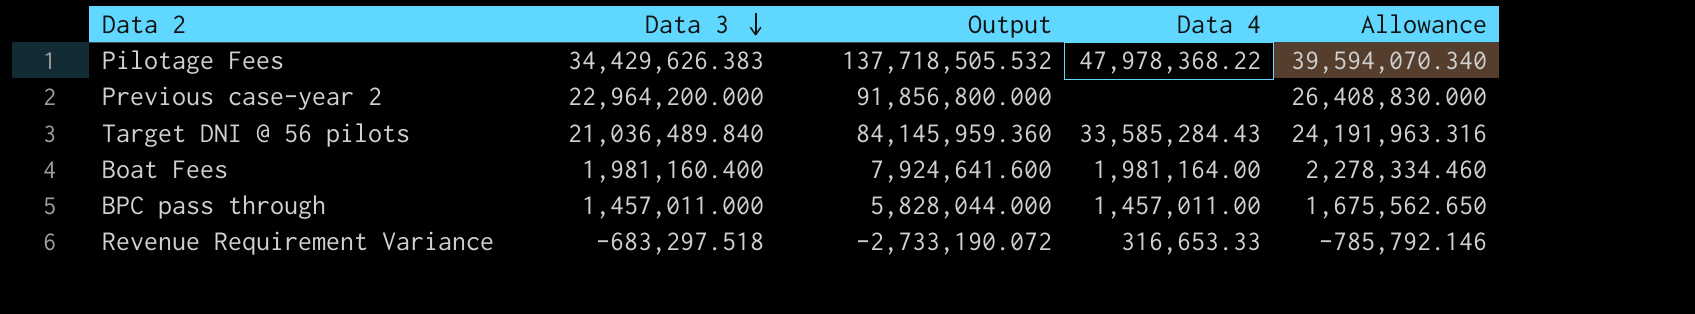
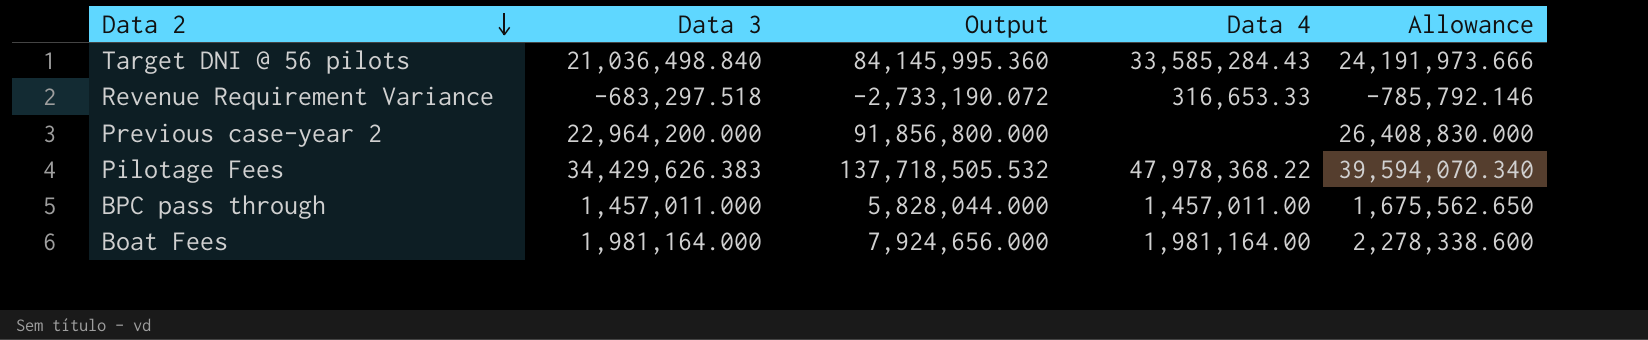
row order: Data 3 descending -> Data 2 descending
Target DNI @ 56 pilots | Data 3: 21,036,489.840 -> 21,036,498.840
Target DNI @ 56 pilots | Output: 84,145,959.360 -> 84,145,995.360
Target DNI @ 56 pilots | Allowance: 24,191,963.316 -> 24,191,973.666
Boat Fees | Data 3: 1,981,160.400 -> 1,981,164.000
Boat Fees | Output: 7,924,641.600 -> 7,924,656.000
Boat Fees | Allowance: 2,278,334.460 -> 2,278,338.600

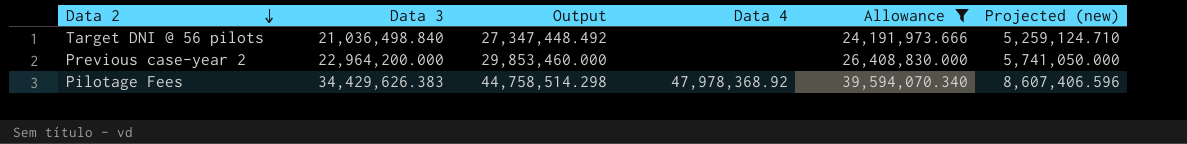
filter: none -> Allowance >= 24,191,973.666
column Output | formula: [Data 3] * 4 -> [Data 3] * 1.3
column Projected (new) | formula: none -> [Data 3] * 0.25
Target DNI @ 56 pilots | Data 4: 33,585,284.43 -> none
Pilotage Fees | Data 4: 47,978,368.22 -> 47,978,368.92

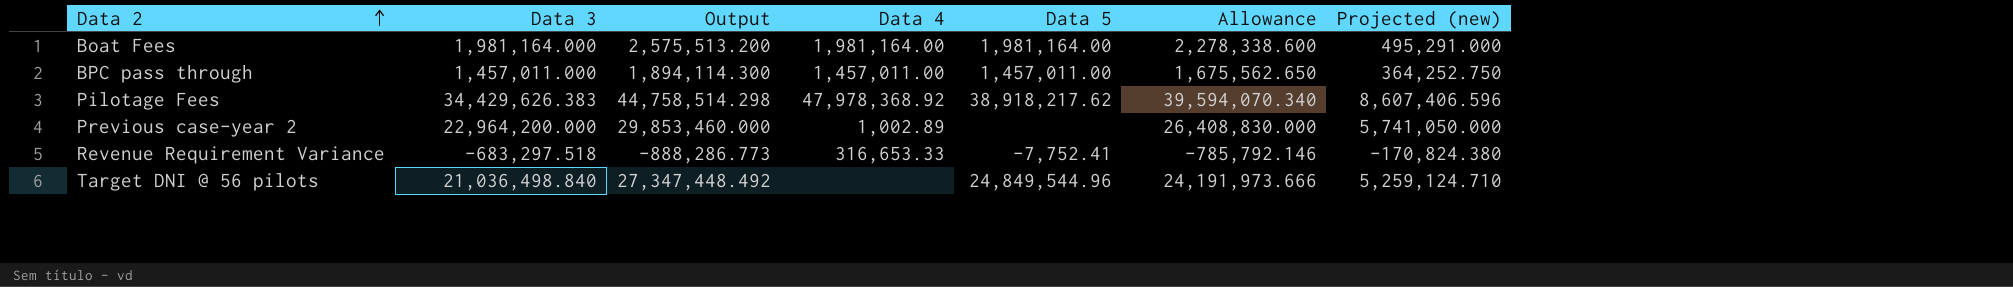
filter: Allowance >= 24,191,973.666 -> none
row order: Data 2 descending -> Data 2 ascending
column Data 5 | position: none -> 5
Previous case-year 2 | Data 4: none -> 1,002.89

